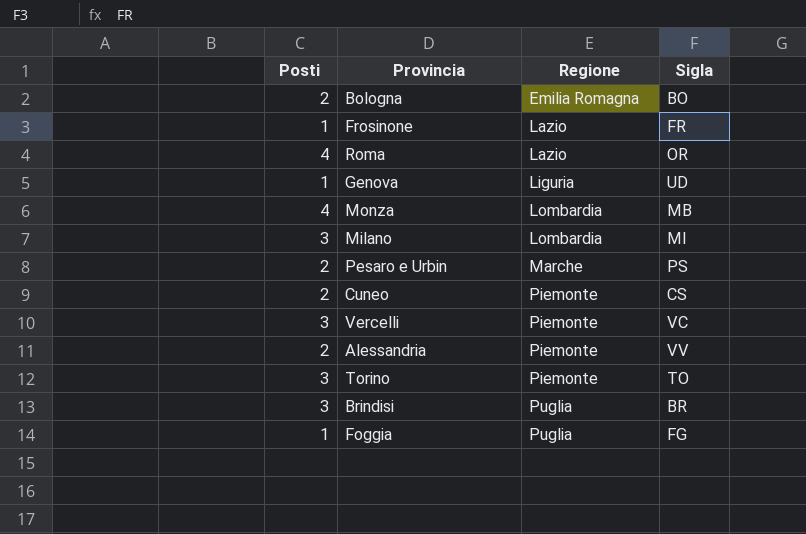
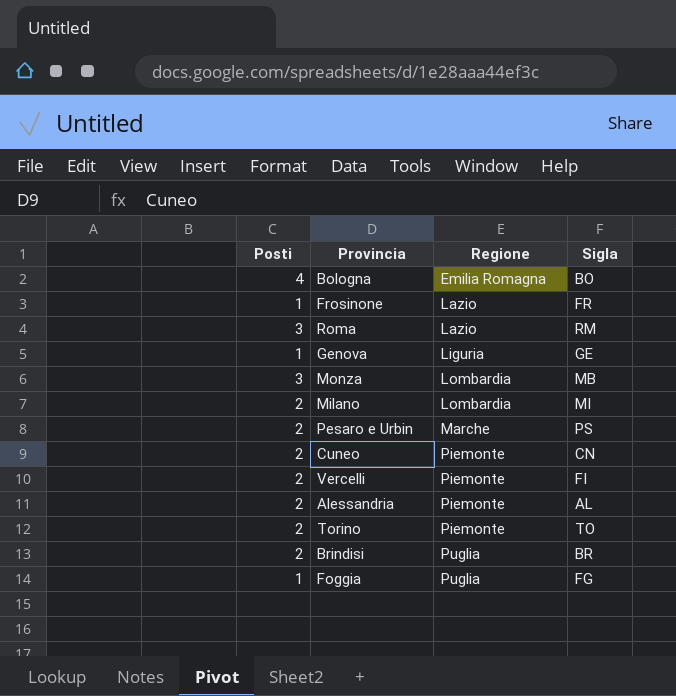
Bologna | Posti: 2 -> 4
Roma | Posti: 4 -> 3
Roma | Sigla: OR -> RM
Genova | Sigla: UD -> GE
Monza | Posti: 4 -> 3
Milano | Posti: 3 -> 2
Cuneo | Sigla: CS -> CN
Vercelli | Posti: 3 -> 2
Vercelli | Sigla: VC -> FI
Alessandria | Sigla: VV -> AL
Torino | Posti: 3 -> 2
Brindisi | Posti: 3 -> 2

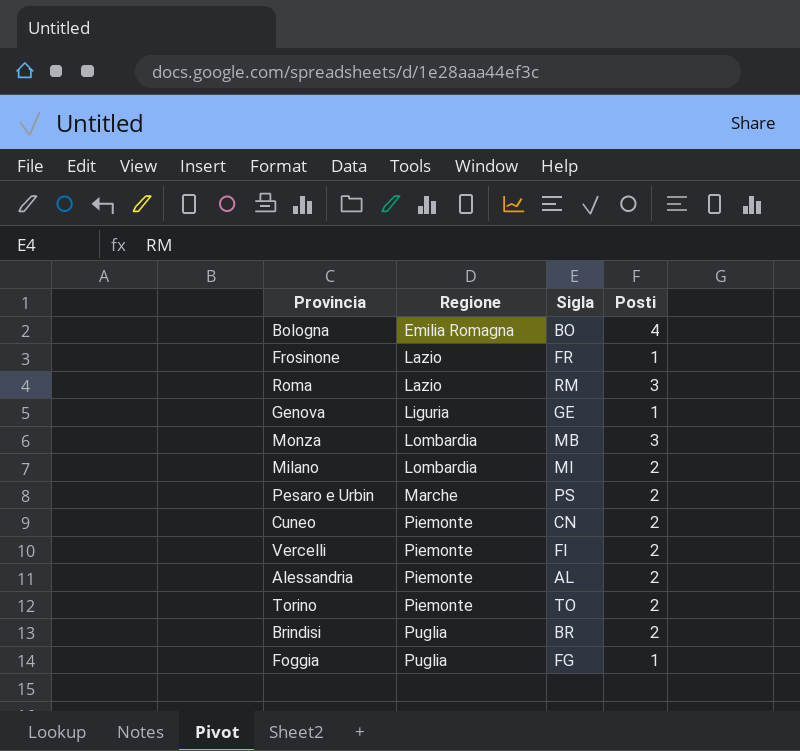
column Posti | position: 1 -> 4

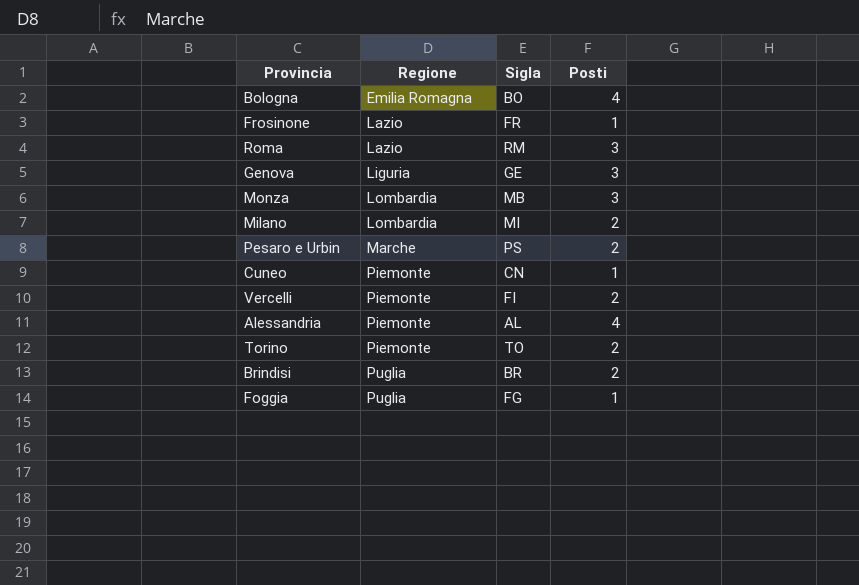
Genova | Posti: 1 -> 3
Cuneo | Posti: 2 -> 1
Alessandria | Posti: 2 -> 4

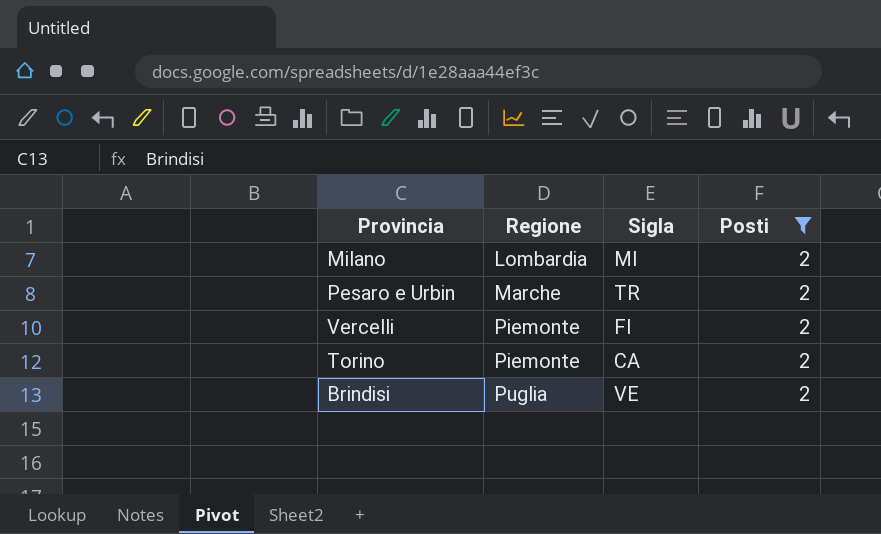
filter: none -> Posti = 2
Pesaro e Urbin | Sigla: PS -> TR
Torino | Sigla: TO -> CA
Brindisi | Sigla: BR -> VE

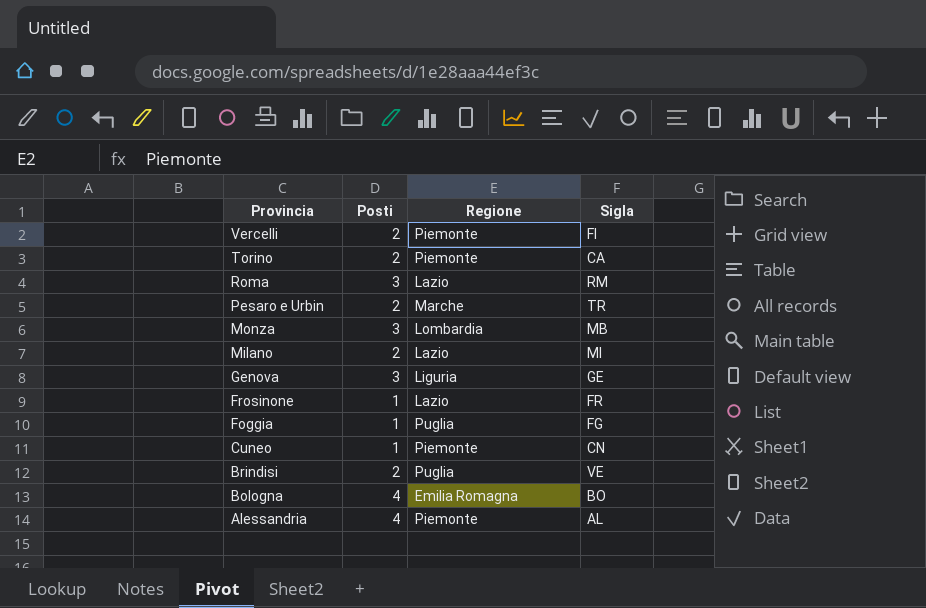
filter: Posti = 2 -> none
row order: Regione ascending -> Provincia descending
column Posti | position: 4 -> 2
Milano | Regione: Lombardia -> Lazio

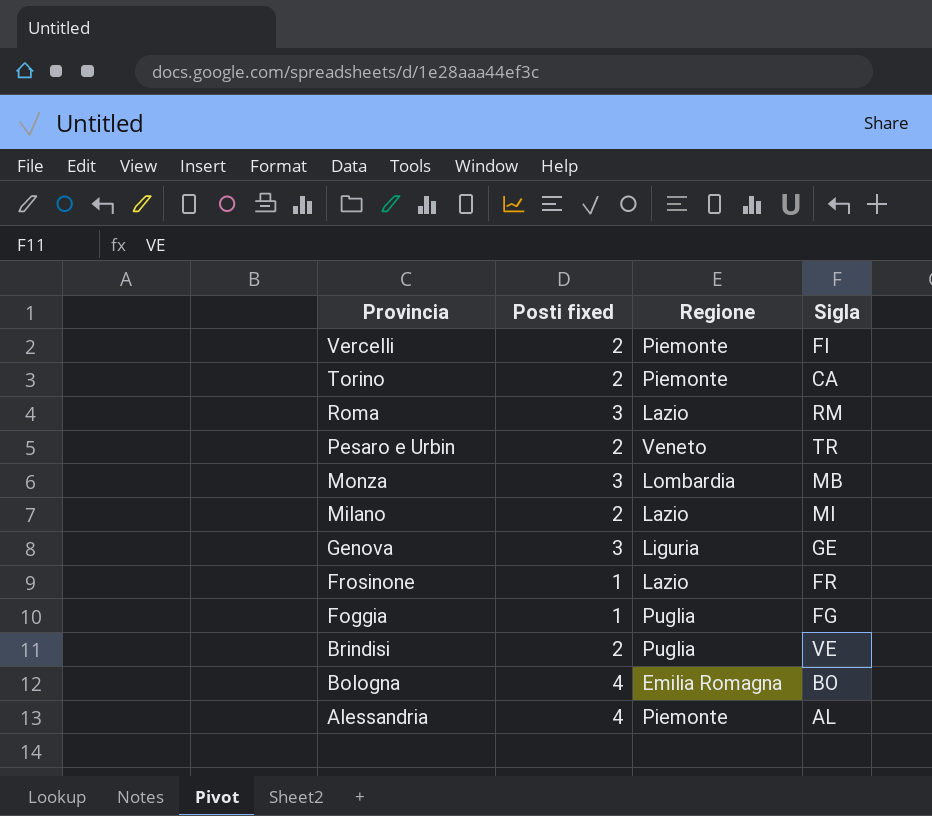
column name: Posti -> Posti fixed
row Cuneo: 1 | Piemonte | CN -> none
Pesaro e Urbin | Regione: Marche -> Veneto

